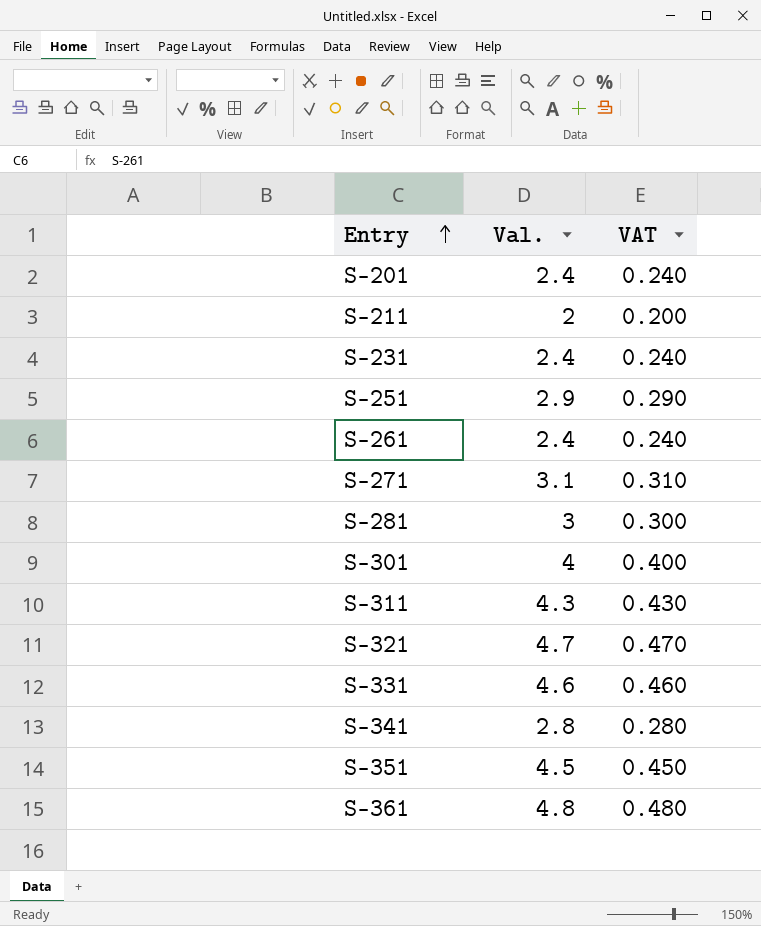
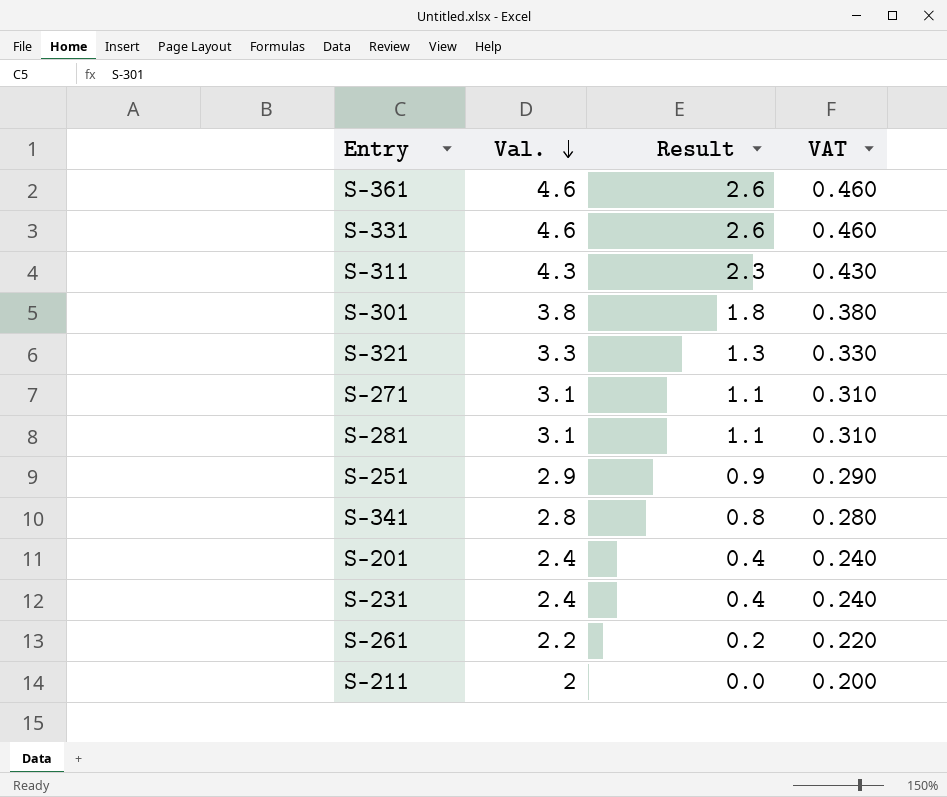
row order: Entry ascending -> Val. descending
column Result | formula: none -> [Val.] - 2
row S-351: 4.5 | 0.450 -> none
S-361 | Val.: 4.8 -> 4.6
S-361 | VAT: 0.480 -> 0.460
S-301 | Val.: 4 -> 3.8
S-301 | VAT: 0.400 -> 0.380
S-321 | Val.: 4.7 -> 3.3
S-321 | VAT: 0.470 -> 0.330
S-281 | Val.: 3 -> 3.1
S-281 | VAT: 0.300 -> 0.310
S-261 | Val.: 2.4 -> 2.2
S-261 | VAT: 0.240 -> 0.220

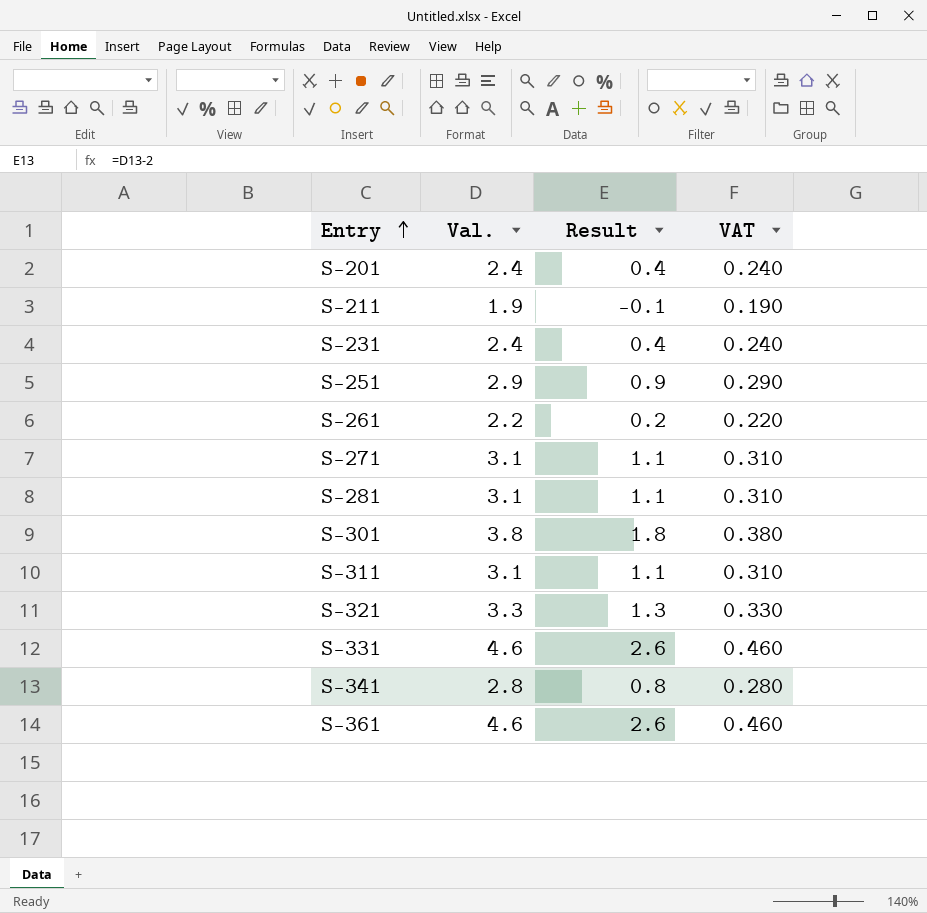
row order: Val. descending -> Entry ascending
S-211 | Val.: 2 -> 1.9
S-211 | Result: 0.0 -> -0.1
S-211 | VAT: 0.200 -> 0.190
S-311 | Val.: 4.3 -> 3.1
S-311 | Result: 2.3 -> 1.1
S-311 | VAT: 0.430 -> 0.310

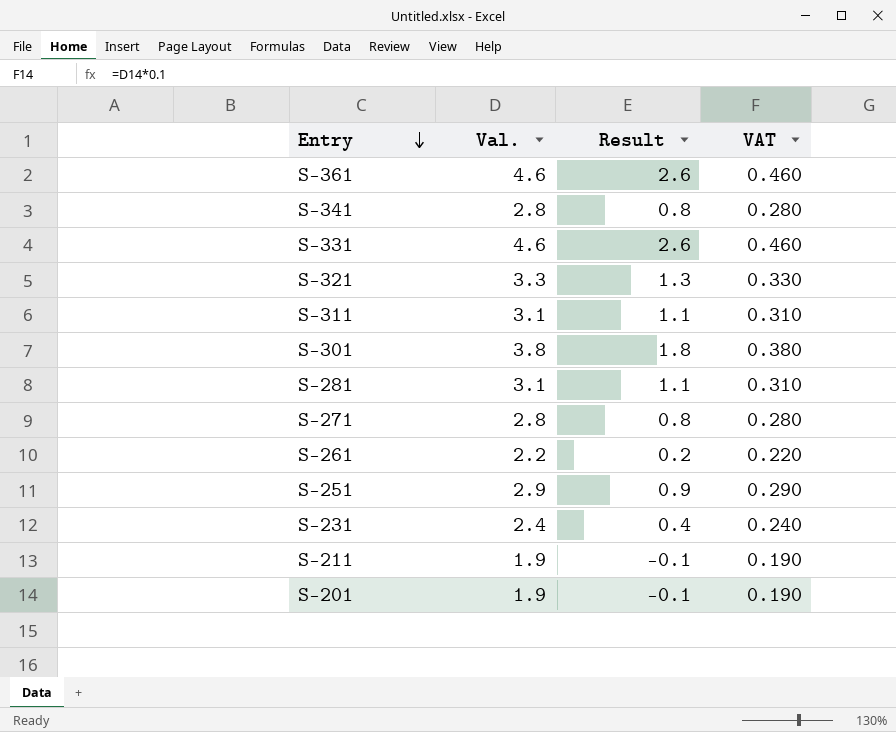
row order: Entry ascending -> Entry descending
S-271 | Val.: 3.1 -> 2.8
S-271 | Result: 1.1 -> 0.8
S-271 | VAT: 0.310 -> 0.280
S-201 | Val.: 2.4 -> 1.9
S-201 | Result: 0.4 -> -0.1
S-201 | VAT: 0.240 -> 0.190

